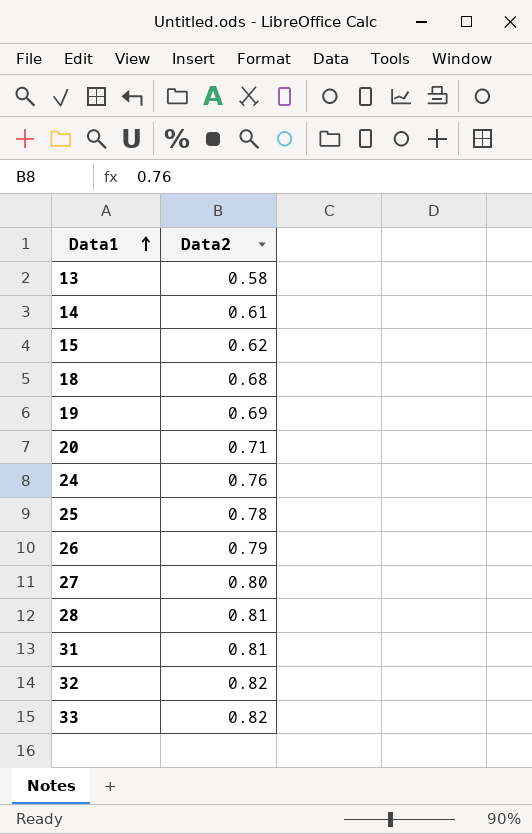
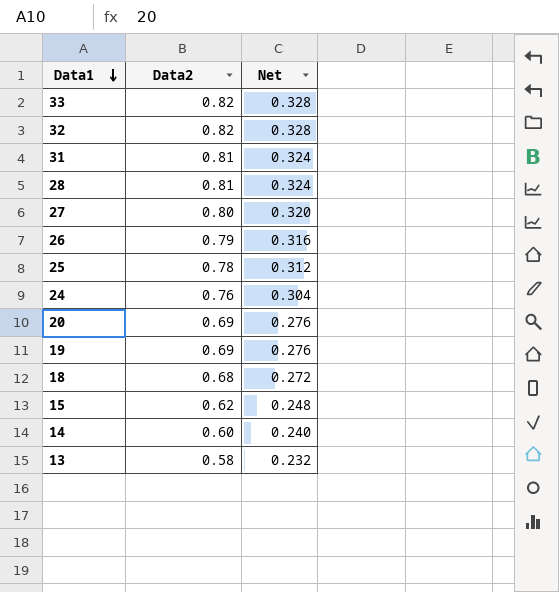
row order: Data1 ascending -> Data1 descending
column Net | formula: none -> [Data2] * 0.4
20 | Data2: 0.71 -> 0.69
14 | Data2: 0.61 -> 0.60

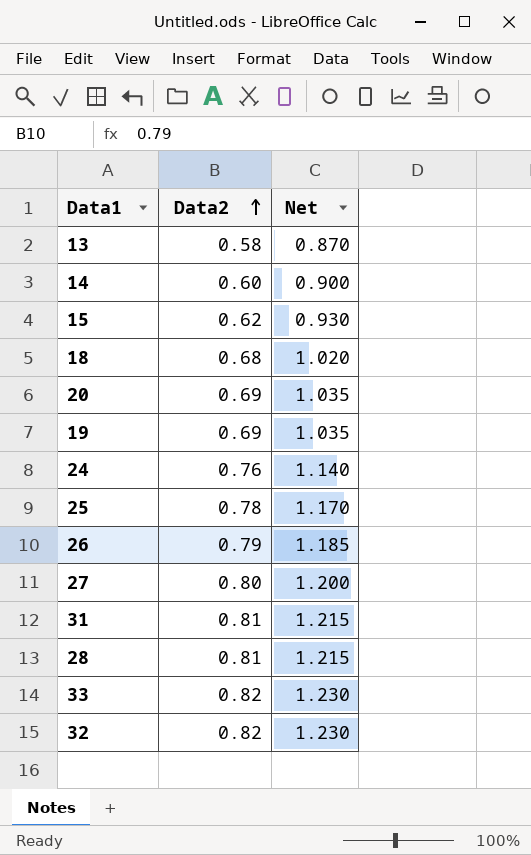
row order: Data1 descending -> Data2 ascending
column Net | formula: [Data2] * 0.4 -> [Data2] * 1.5

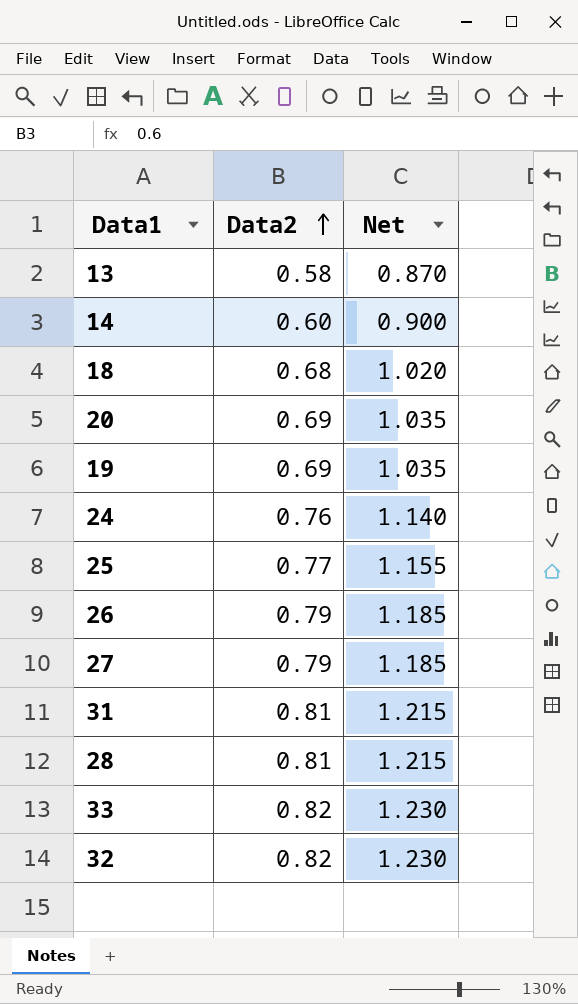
row 15: 0.62 | 0.930 -> none
25 | Data2: 0.78 -> 0.77
25 | Net: 1.170 -> 1.155
27 | Data2: 0.80 -> 0.79
27 | Net: 1.200 -> 1.185

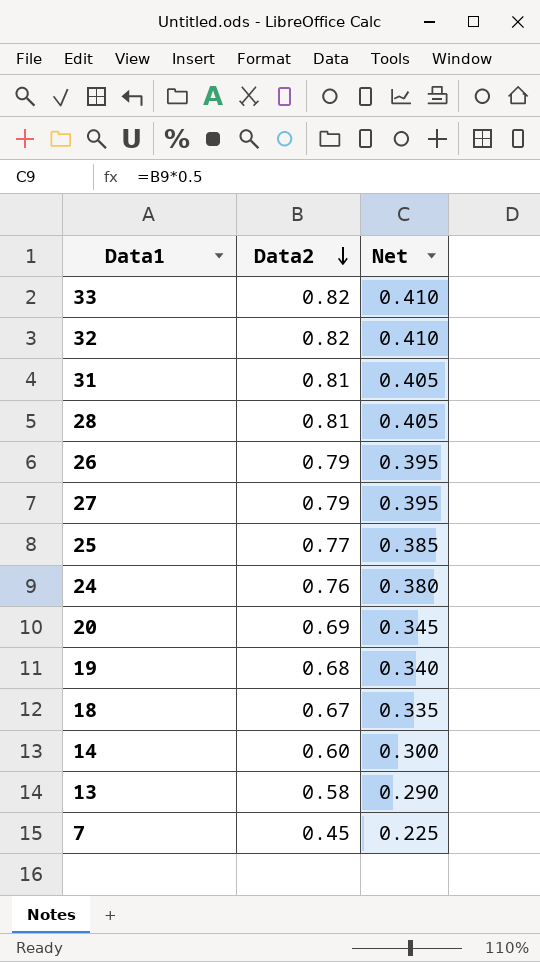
row order: Data2 ascending -> Data2 descending
column Net | formula: [Data2] * 1.5 -> [Data2] * 0.5
19 | Data2: 0.69 -> 0.68
18 | Data2: 0.68 -> 0.67
row 7: none -> 0.45 | 0.225

